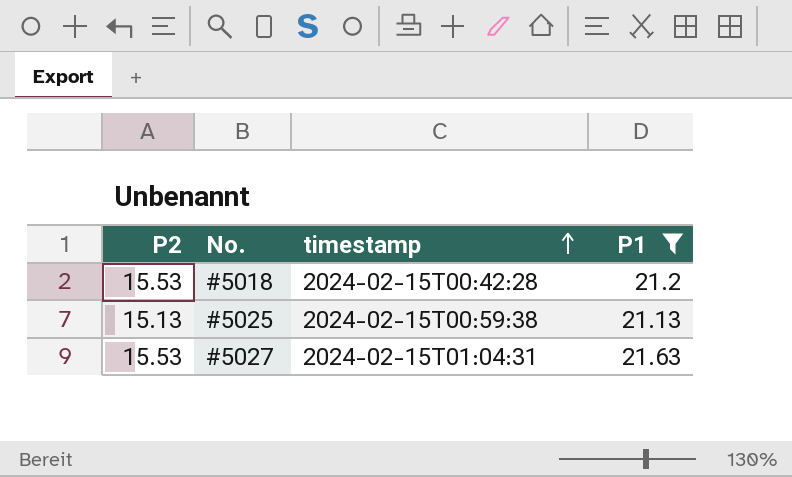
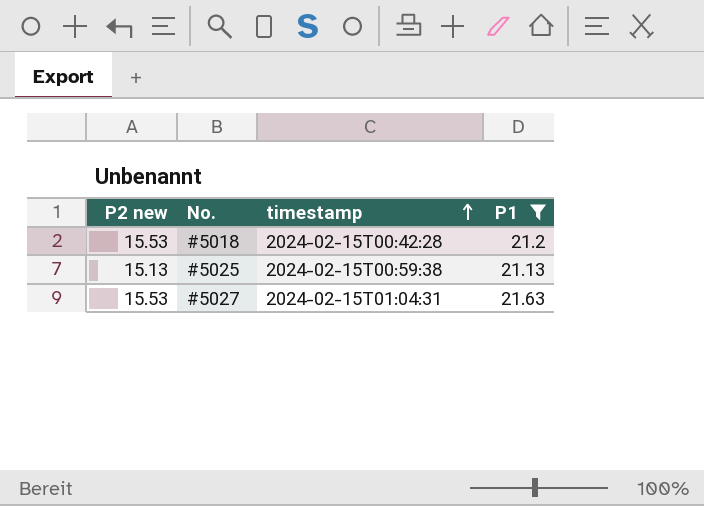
column name: P2 -> P2 new

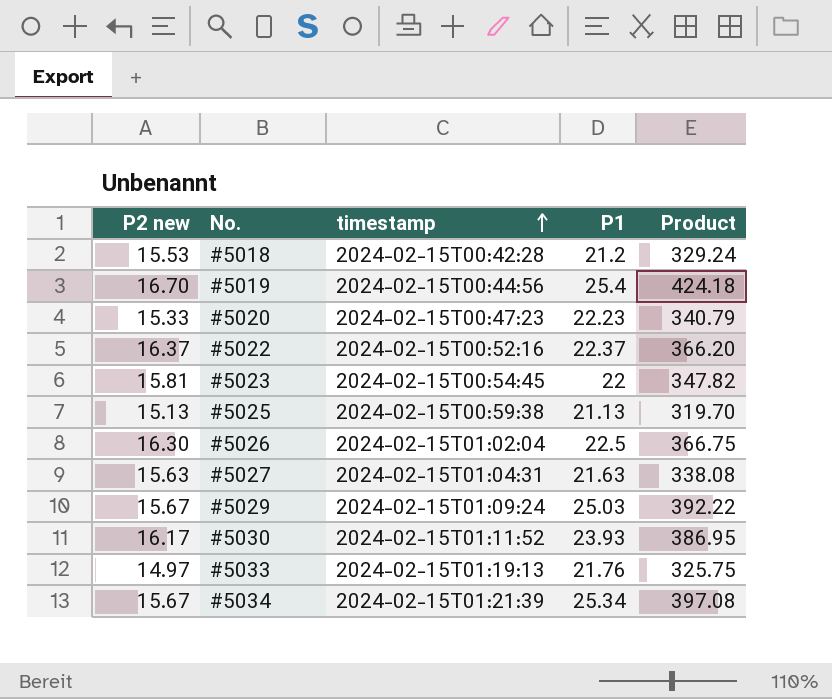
filter: P1 <= 21.63 -> none
column Product | formula: none -> [P2 new] * [P1]
#5027 | P2 new: 15.53 -> 15.63

